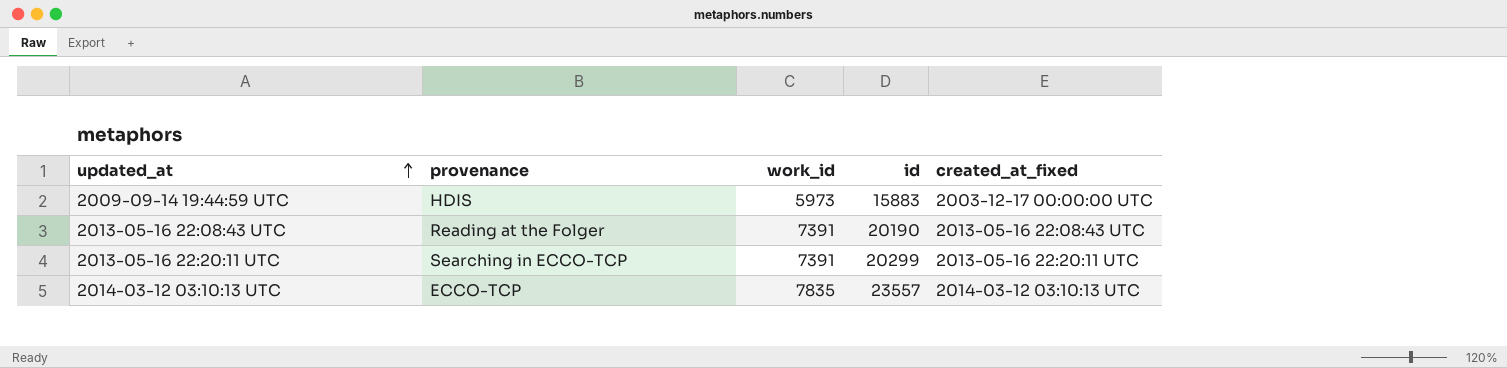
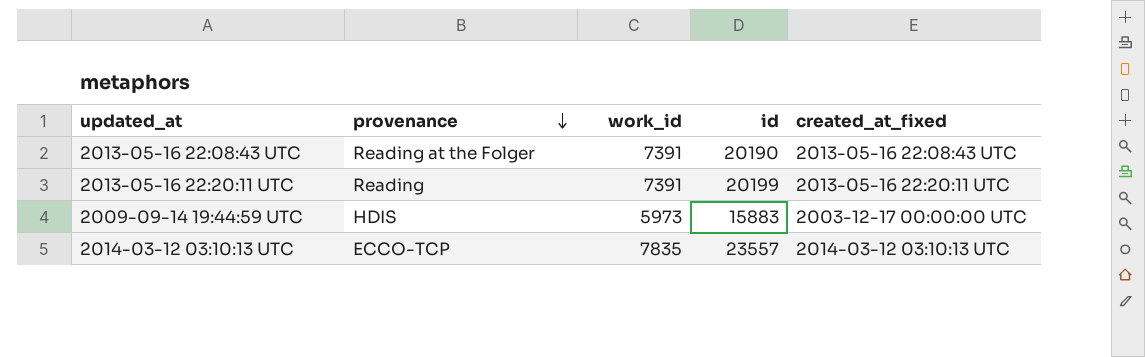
row order: updated_at ascending -> provenance descending
2013-05-16 22:20:11 UTC | provenance: Searching in ECCO-TCP -> Reading
2013-05-16 22:20:11 UTC | id: 20299 -> 20199

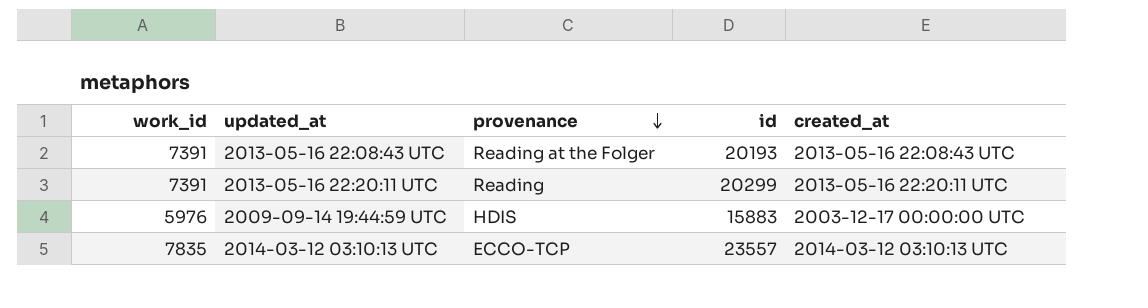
column work_id | position: 3 -> 1
column name: created_at_fixed -> created_at
2013-05-16 22:08:43 UTC | id: 20190 -> 20193
2013-05-16 22:20:11 UTC | id: 20199 -> 20299
2009-09-14 19:44:59 UTC | work_id: 5973 -> 5976

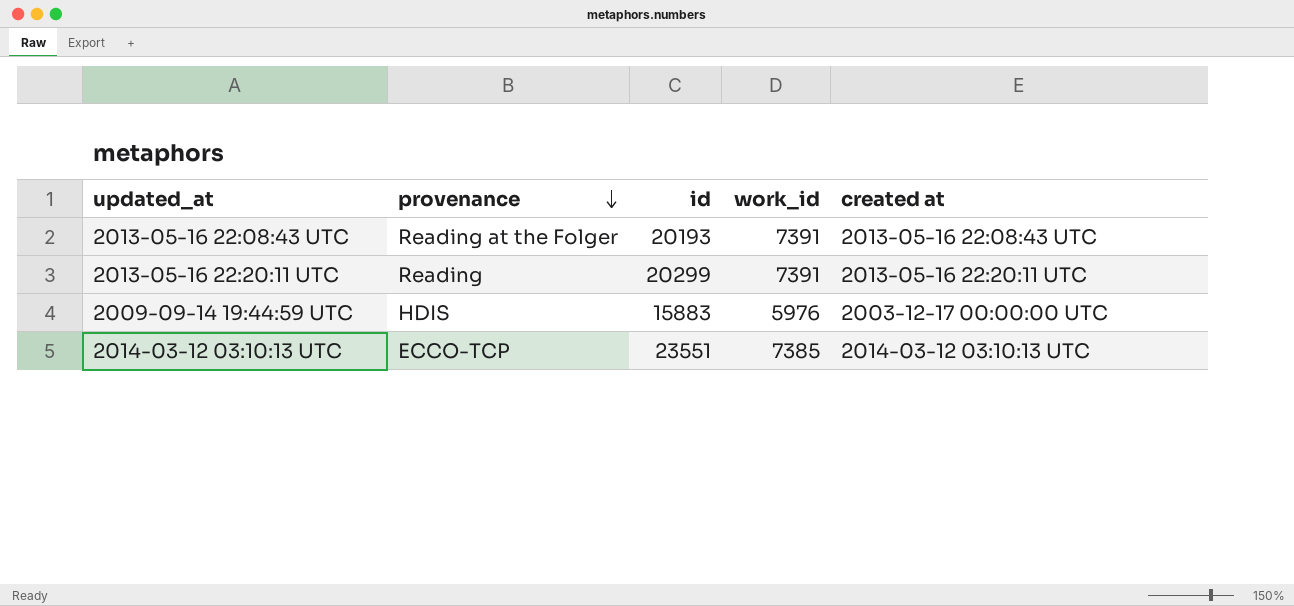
column work_id | position: 1 -> 4
column name: created_at -> created at
2014-03-12 03:10:13 UTC | id: 23557 -> 23551
2014-03-12 03:10:13 UTC | work_id: 7835 -> 7385

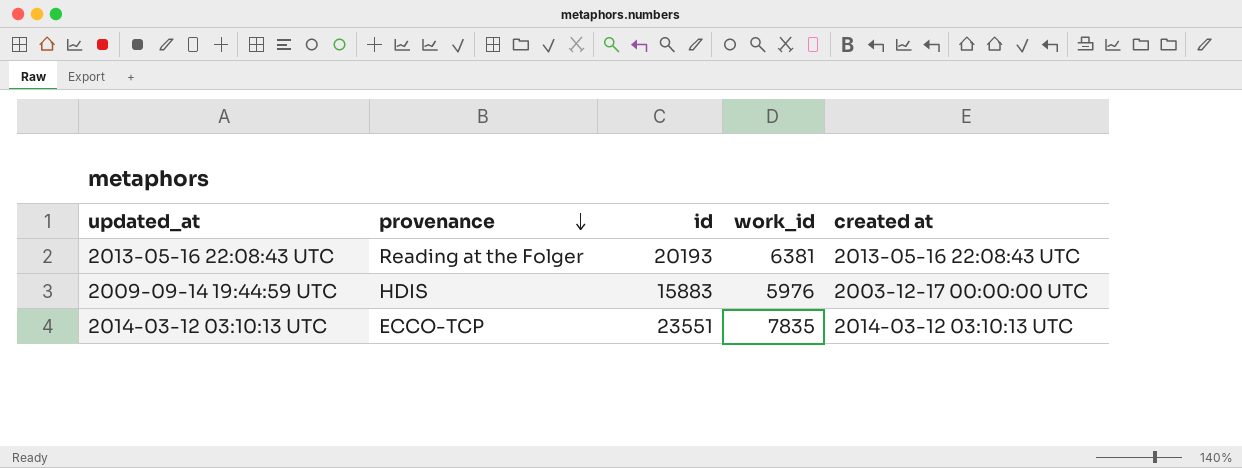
row 2013-05-16 22:20:11 UTC: Reading | 20299 | 7391 | 2013-05-16 22:20:11 UTC -> none
2013-05-16 22:08:43 UTC | work_id: 7391 -> 6381
2014-03-12 03:10:13 UTC | work_id: 7385 -> 7835

